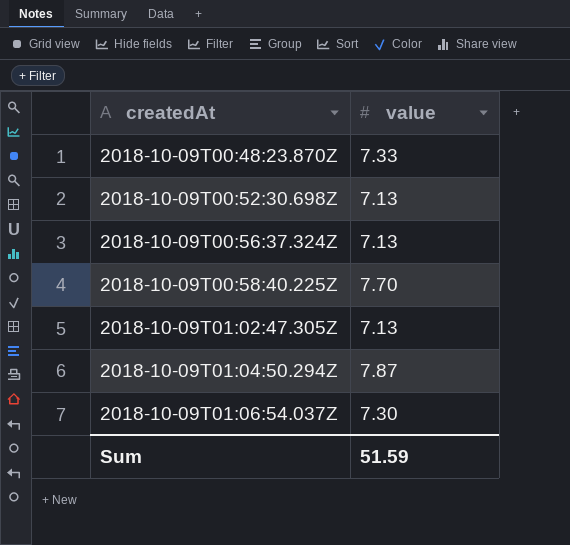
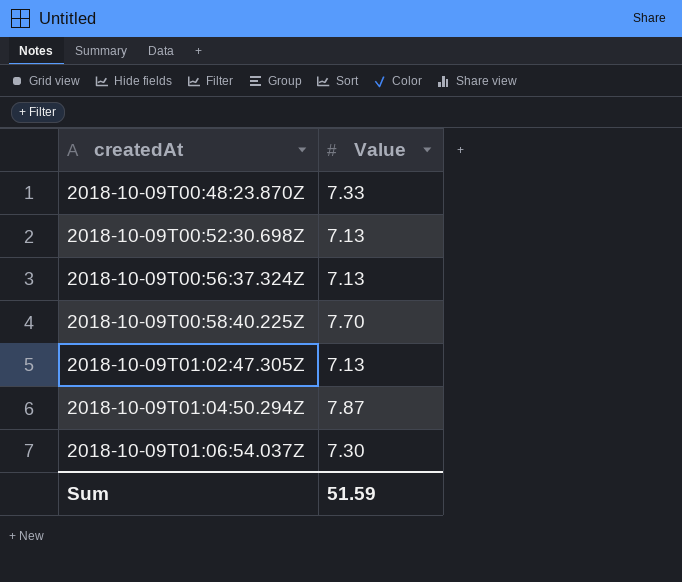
column name: value -> Value

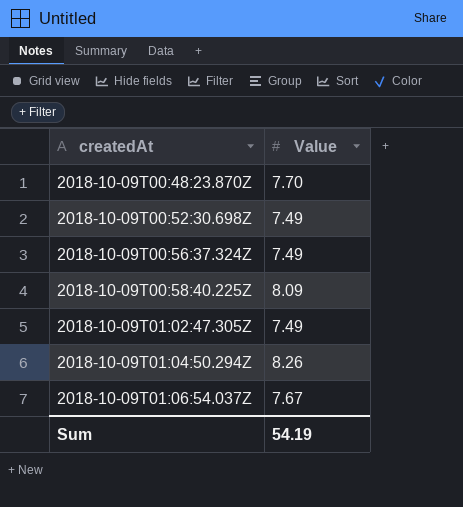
2018-10-09T00:48:23.870Z | Value: 7.33 -> 7.70
2018-10-09T00:52:30.698Z | Value: 7.13 -> 7.49
2018-10-09T00:56:37.324Z | Value: 7.13 -> 7.49
2018-10-09T00:58:40.225Z | Value: 7.70 -> 8.09
2018-10-09T01:02:47.305Z | Value: 7.13 -> 7.49
2018-10-09T01:04:50.294Z | Value: 7.87 -> 8.26
2018-10-09T01:06:54.037Z | Value: 7.30 -> 7.67
Sum | Value: 51.59 -> 54.19

